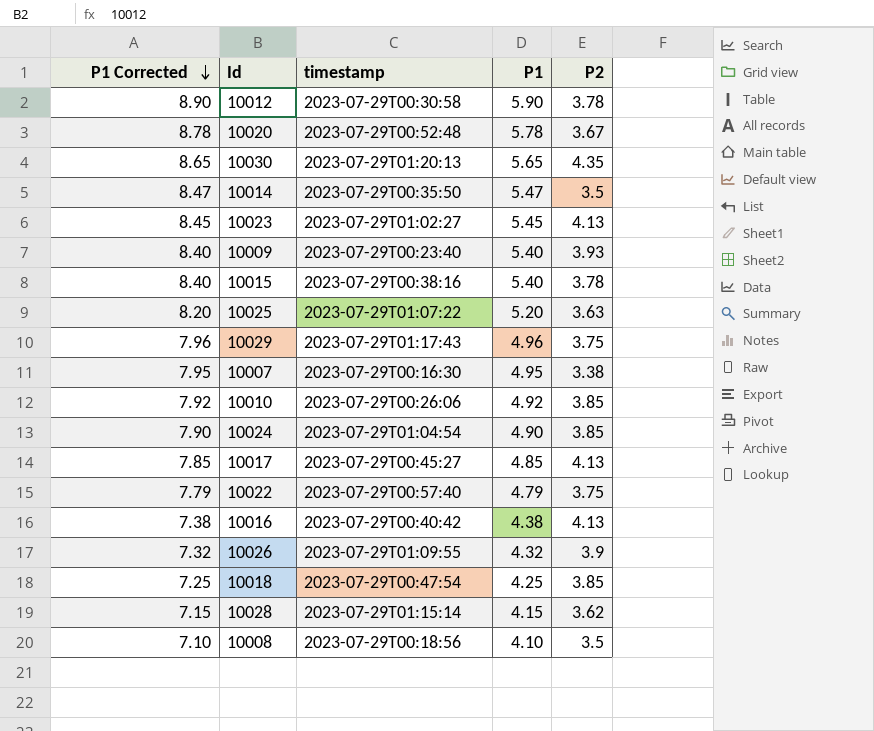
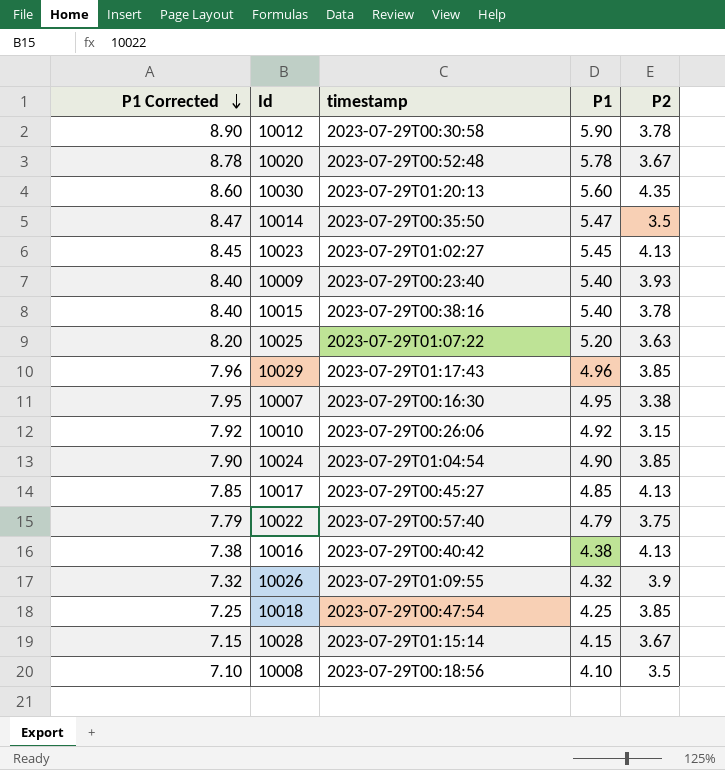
10030 | P1 Corrected: 8.65 -> 8.60
10030 | P1: 5.65 -> 5.60
10029 | P2: 3.75 -> 3.85
10010 | P2: 3.85 -> 3.15
10028 | P2: 3.62 -> 3.67

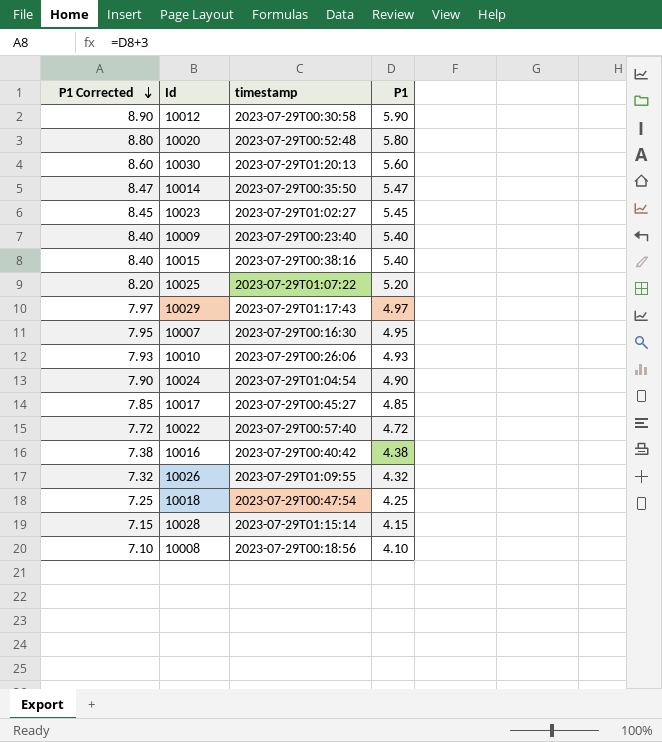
column P2 | position: 5 -> none
10020 | P1 Corrected: 8.78 -> 8.80
10020 | P1: 5.78 -> 5.80
10029 | P1 Corrected: 7.96 -> 7.97
10029 | P1: 4.96 -> 4.97
10010 | P1 Corrected: 7.92 -> 7.93
10010 | P1: 4.92 -> 4.93
10022 | P1 Corrected: 7.79 -> 7.72
10022 | P1: 4.79 -> 4.72

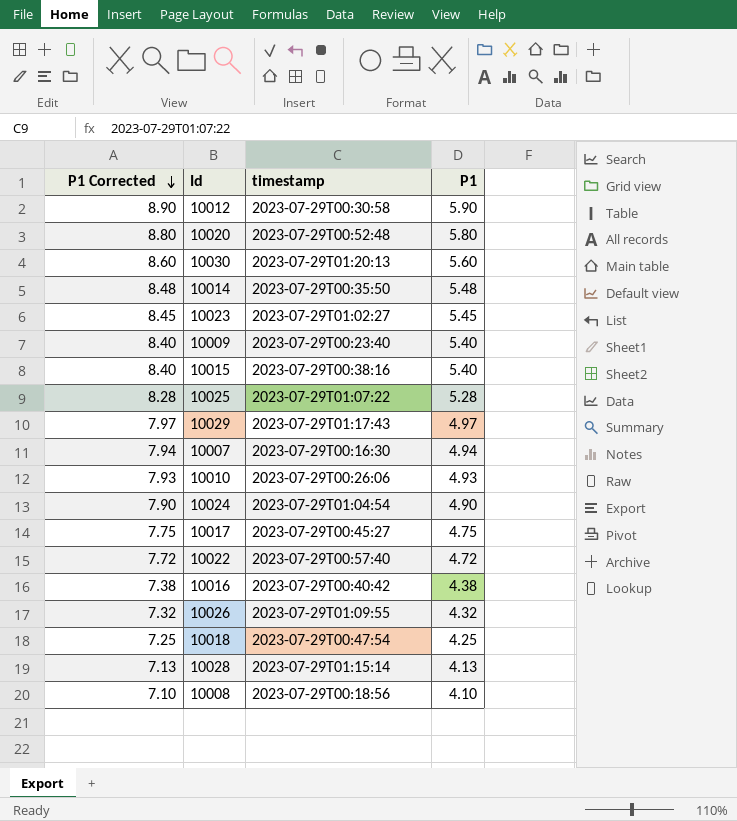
10014 | P1 Corrected: 8.47 -> 8.48
10014 | P1: 5.47 -> 5.48
10025 | P1 Corrected: 8.20 -> 8.28
10025 | P1: 5.20 -> 5.28
10007 | P1 Corrected: 7.95 -> 7.94
10007 | P1: 4.95 -> 4.94
10017 | P1 Corrected: 7.85 -> 7.75
10017 | P1: 4.85 -> 4.75
10028 | P1 Corrected: 7.15 -> 7.13
10028 | P1: 4.15 -> 4.13

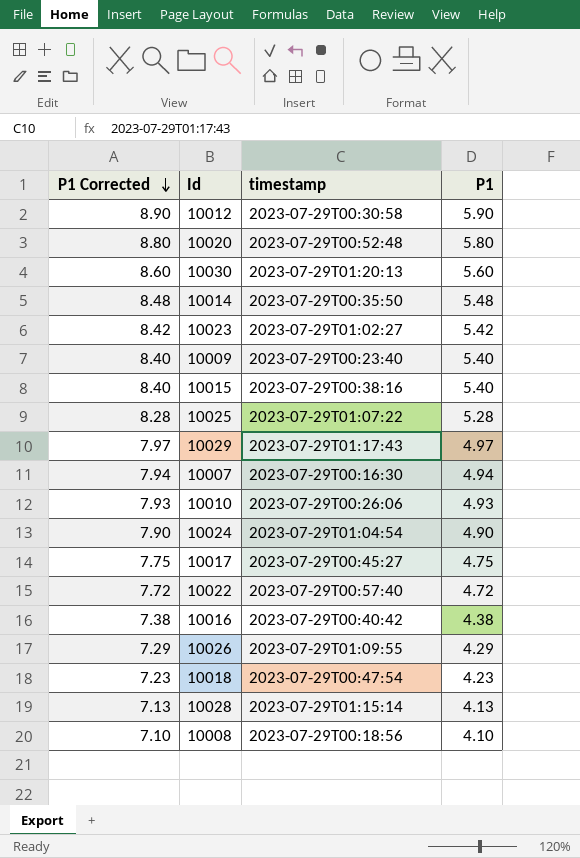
10023 | P1 Corrected: 8.45 -> 8.42
10023 | P1: 5.45 -> 5.42
10026 | P1 Corrected: 7.32 -> 7.29
10026 | P1: 4.32 -> 4.29
10018 | P1 Corrected: 7.25 -> 7.23
10018 | P1: 4.25 -> 4.23

